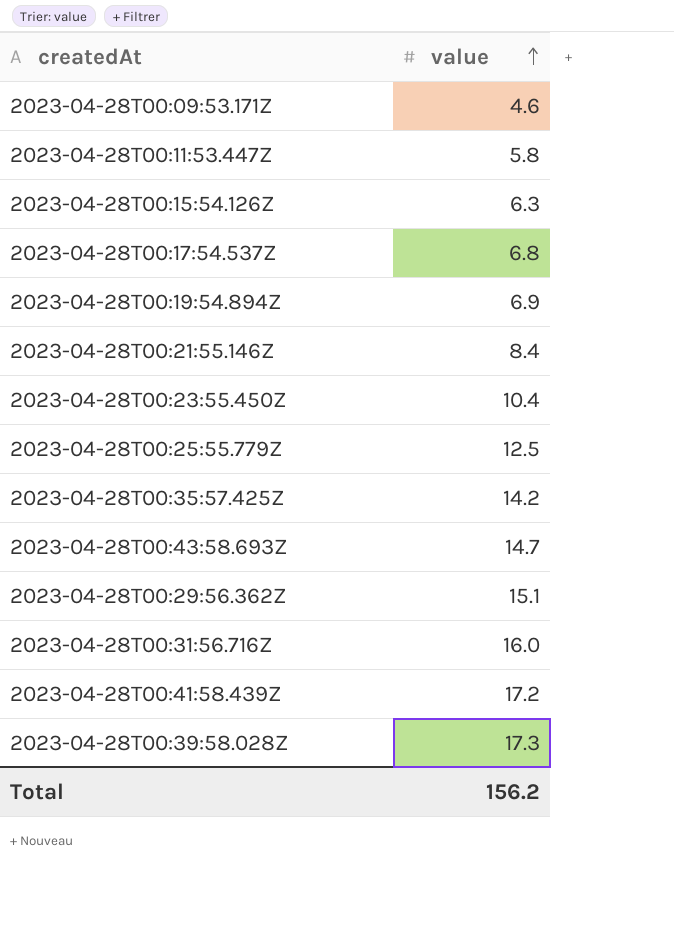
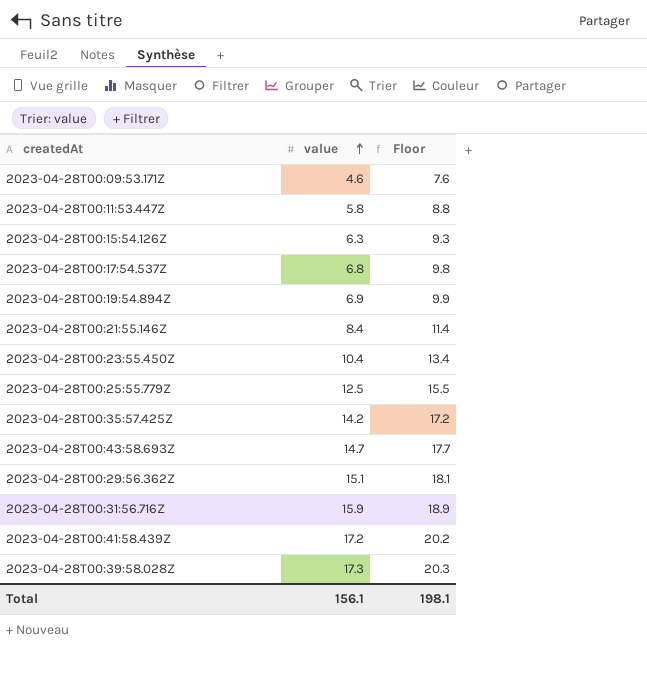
column Floor | formula: none -> [value] + 3
2023-04-28T00:31:56.716Z | value: 16.0 -> 15.9
Total | value: 156.2 -> 156.1

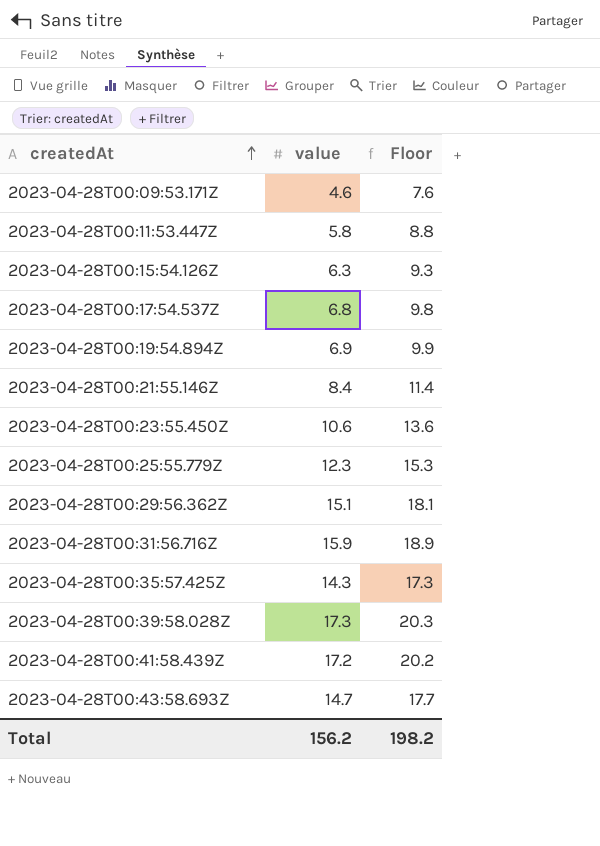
row order: value ascending -> createdAt ascending
2023-04-28T00:23:55.450Z | value: 10.4 -> 10.6
2023-04-28T00:23:55.450Z | Floor: 13.4 -> 13.6
2023-04-28T00:25:55.779Z | value: 12.5 -> 12.3
2023-04-28T00:25:55.779Z | Floor: 15.5 -> 15.3
2023-04-28T00:35:57.425Z | value: 14.2 -> 14.3
2023-04-28T00:35:57.425Z | Floor: 17.2 -> 17.3
Total | value: 156.1 -> 156.2
Total | Floor: 198.1 -> 198.2

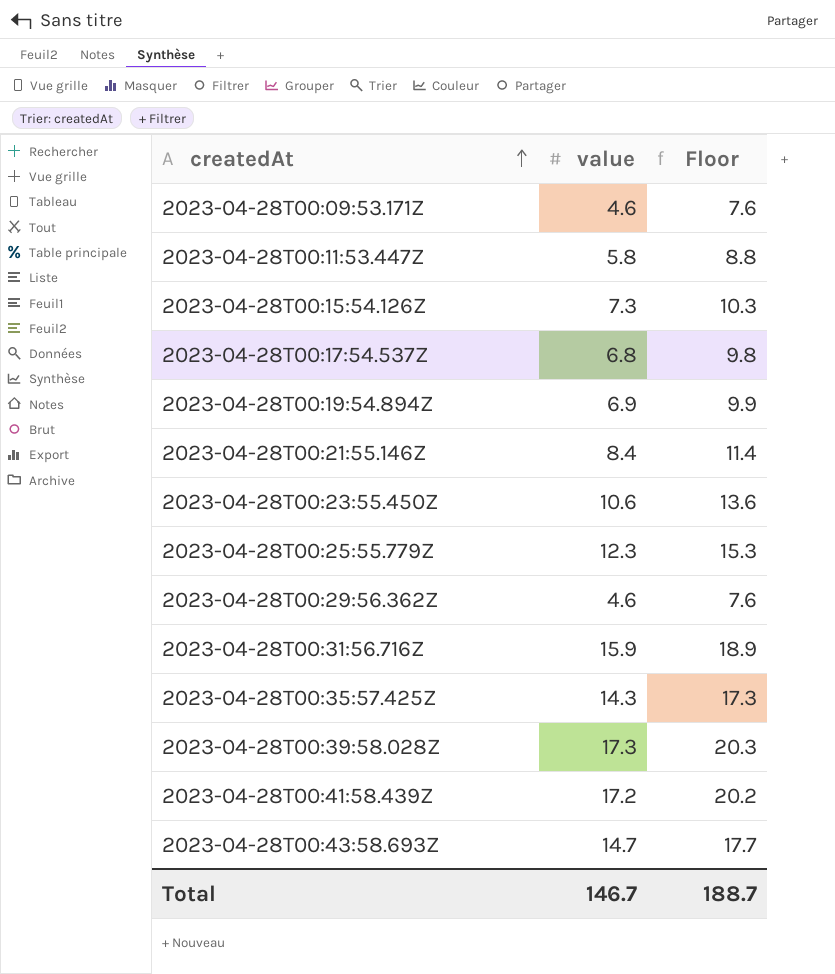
2023-04-28T00:15:54.126Z | value: 6.3 -> 7.3
2023-04-28T00:15:54.126Z | Floor: 9.3 -> 10.3
2023-04-28T00:29:56.362Z | value: 15.1 -> 4.6
2023-04-28T00:29:56.362Z | Floor: 18.1 -> 7.6
Total | value: 156.2 -> 146.7
Total | Floor: 198.2 -> 188.7

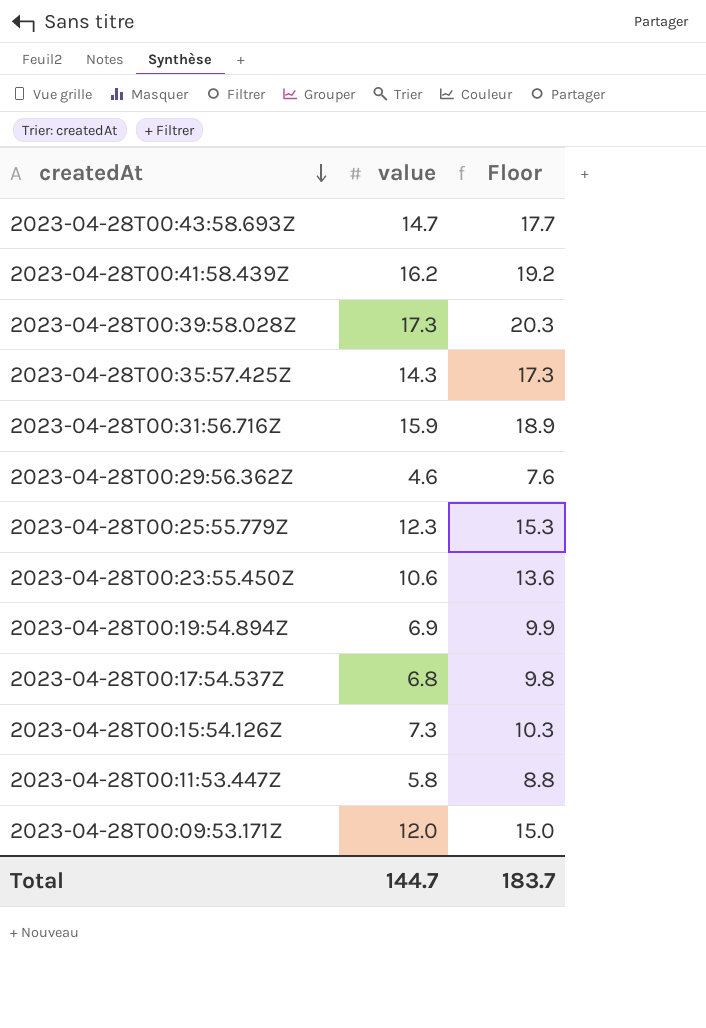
row order: createdAt ascending -> createdAt descending
row 2023-04-28T00:21:55.146Z: 8.4 | 11.4 -> none
2023-04-28T00:41:58.439Z | value: 17.2 -> 16.2
2023-04-28T00:41:58.439Z | Floor: 20.2 -> 19.2
2023-04-28T00:09:53.171Z | value: 4.6 -> 12.0
2023-04-28T00:09:53.171Z | Floor: 7.6 -> 15.0
Total | value: 146.7 -> 144.7
Total | Floor: 188.7 -> 183.7

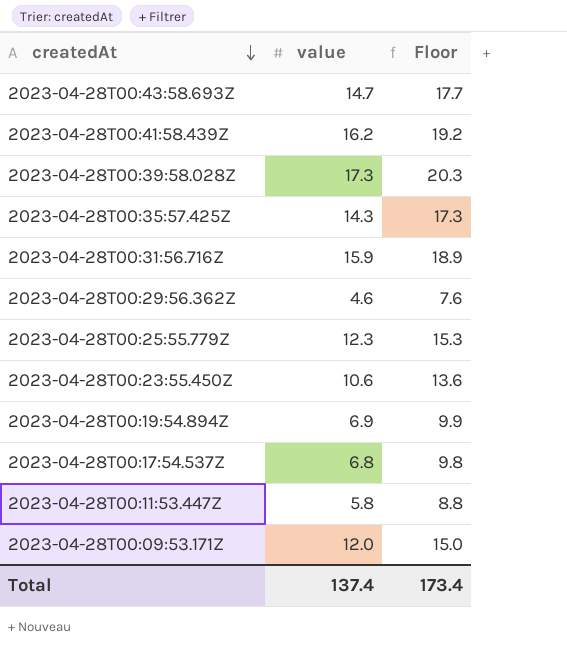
row 2023-04-28T00:15:54.126Z: 7.3 | 10.3 -> none
Total | value: 144.7 -> 137.4
Total | Floor: 183.7 -> 173.4

